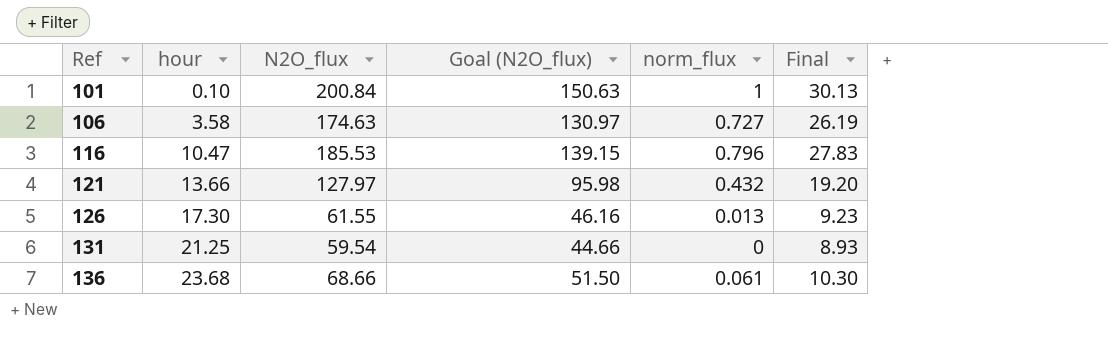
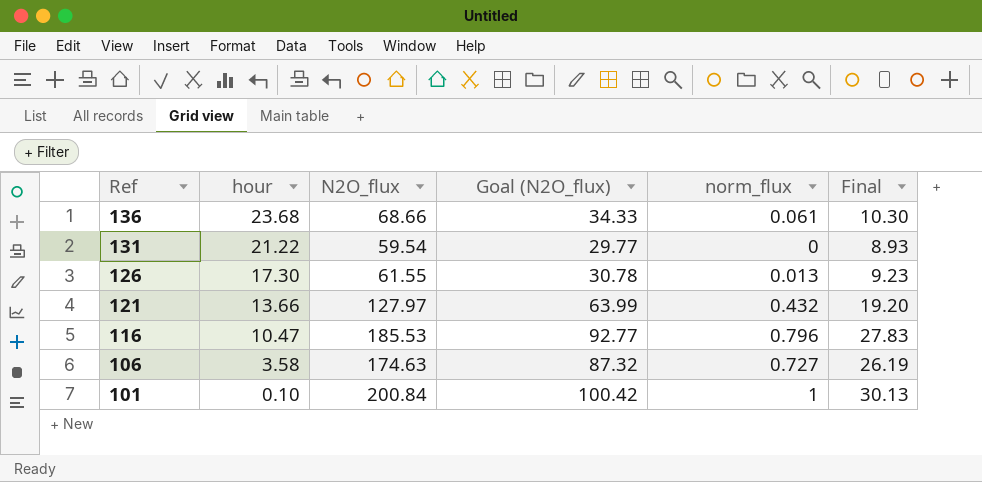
row order: Ref ascending -> Ref descending
column Goal (N2O_flux) | formula: [N2O_flux] * 0.75 -> [N2O_flux] * 0.5
131 | hour: 21.25 -> 21.22

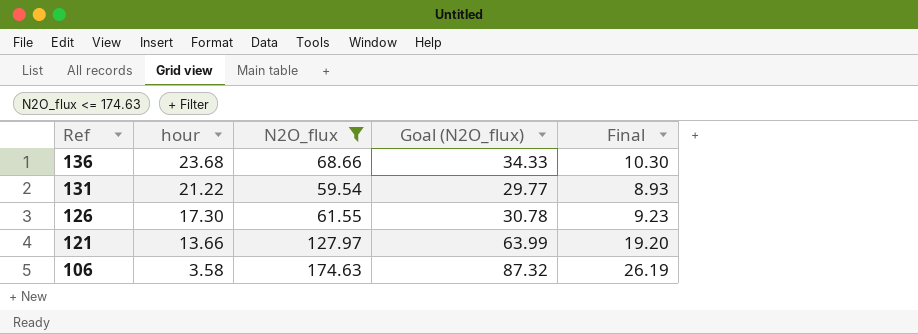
filter: none -> N2O_flux <= 174.63
column norm_flux | position: 5 -> none

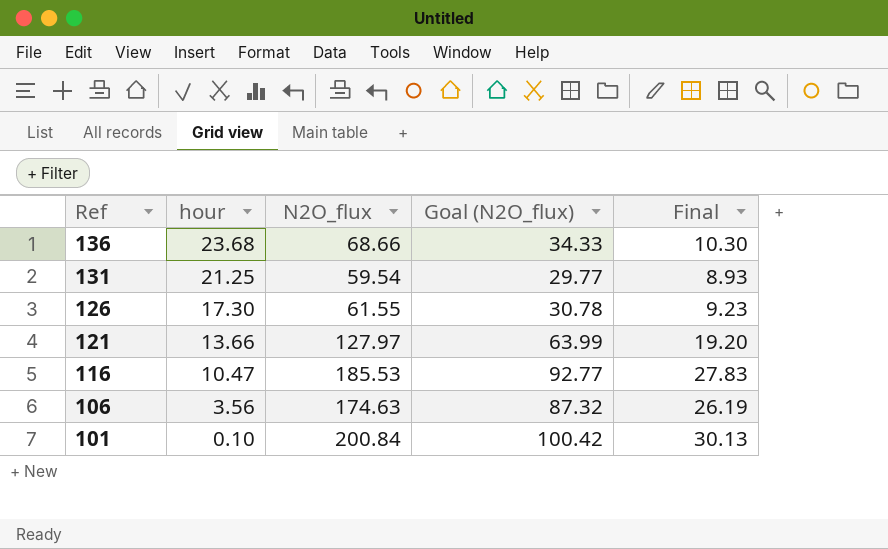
filter: N2O_flux <= 174.63 -> none
131 | hour: 21.22 -> 21.25
106 | hour: 3.58 -> 3.56

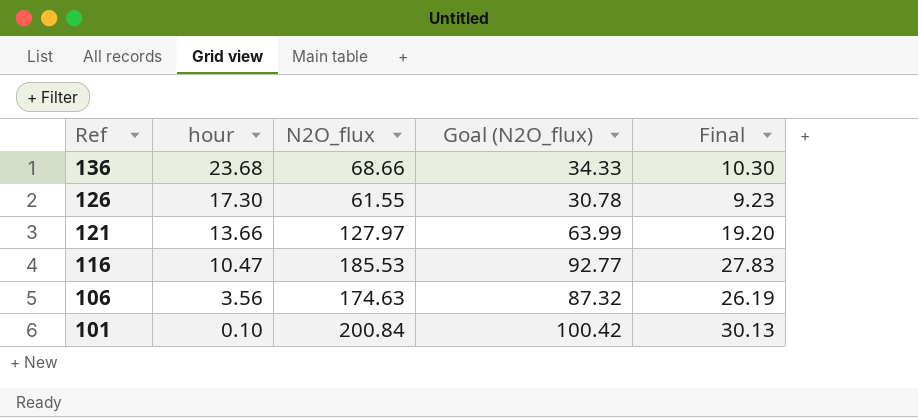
row 131: 21.25 | 59.54 | 29.77 | 8.93 -> none

